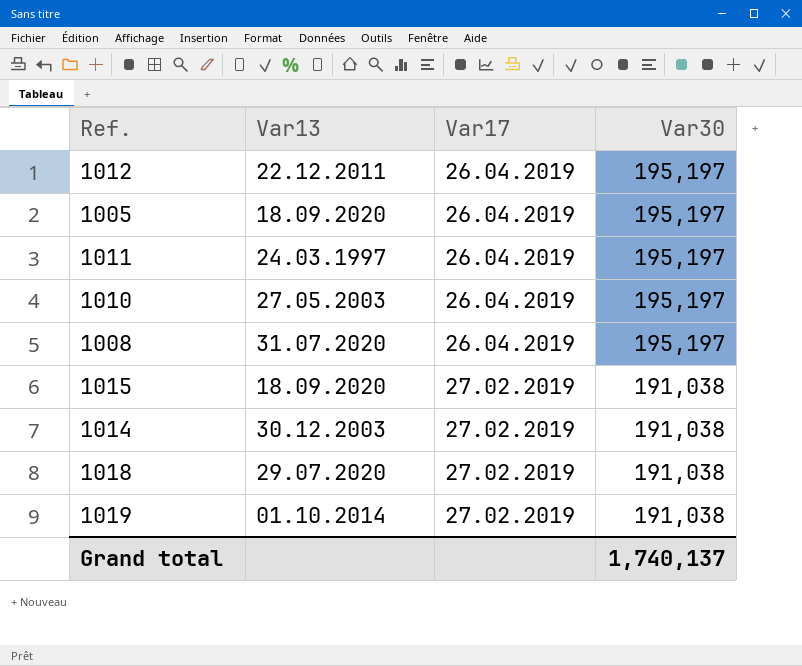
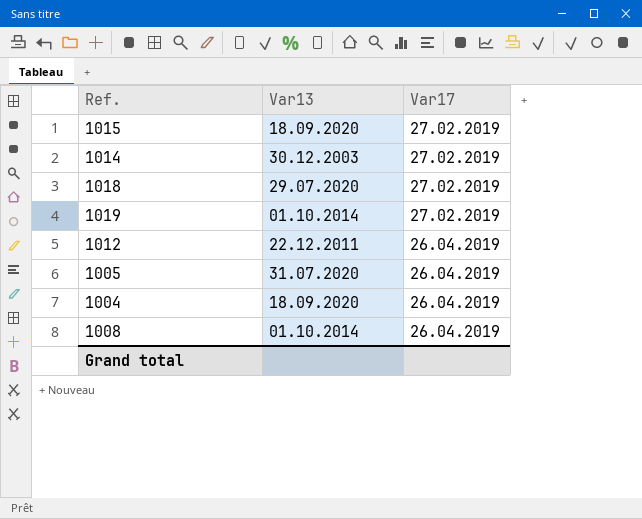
row order: Var17 descending -> Var17 ascending
column Var30 | position: 4 -> none
row 1011: 24.03.1997 | 26.04.2019 | 195,197 -> none
row 1010: 27.05.2003 | 26.04.2019 | 195,197 -> none
1005 | Var13: 18.09.2020 -> 31.07.2020
row 1004: none -> 18.09.2020 | 26.04.2019
1008 | Var13: 31.07.2020 -> 01.10.2014

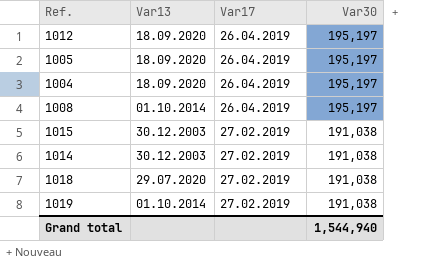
row order: Var17 ascending -> Var17 descending
column Var30 | position: none -> 4
1012 | Var13: 22.12.2011 -> 18.09.2020
1005 | Var13: 31.07.2020 -> 18.09.2020
1015 | Var13: 18.09.2020 -> 30.12.2003

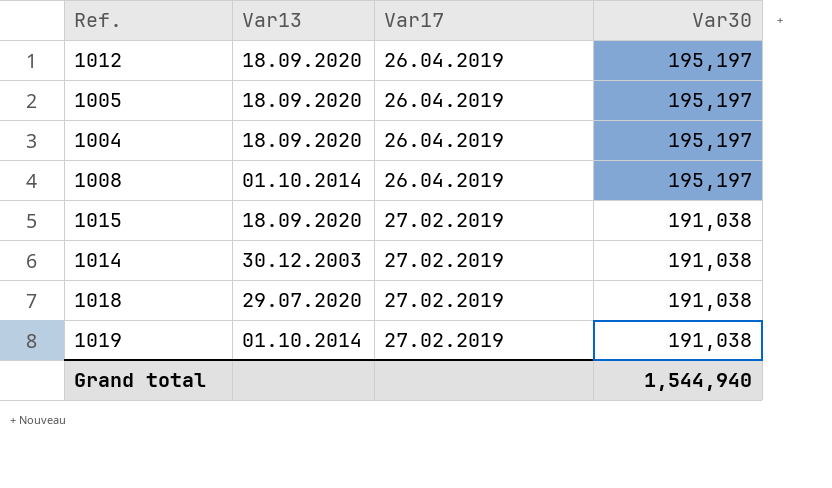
1015 | Var13: 30.12.2003 -> 18.09.2020

